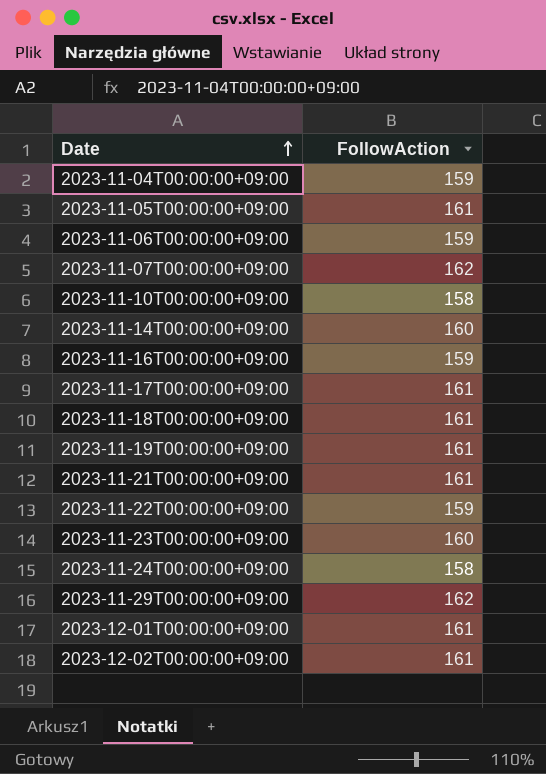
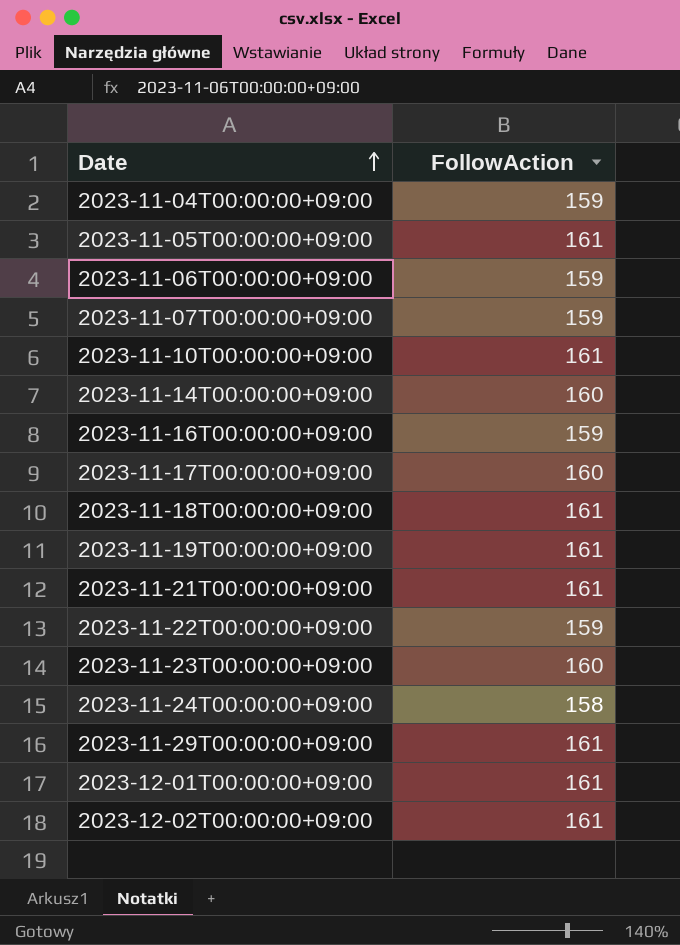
2023-11-07T00:00:00+09:00 | FollowAction: 162 -> 159
2023-11-10T00:00:00+09:00 | FollowAction: 158 -> 161
2023-11-17T00:00:00+09:00 | FollowAction: 161 -> 160
2023-11-29T00:00:00+09:00 | FollowAction: 162 -> 161

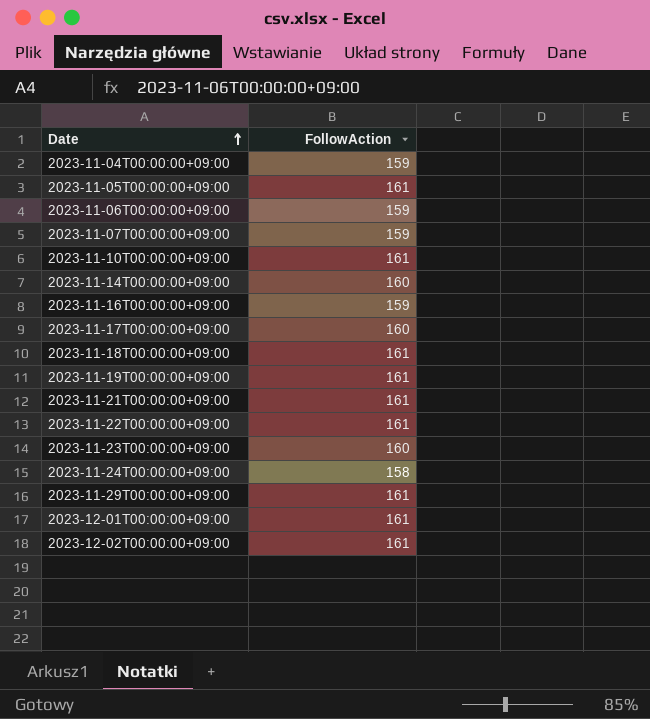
2023-11-22T00:00:00+09:00 | FollowAction: 159 -> 161

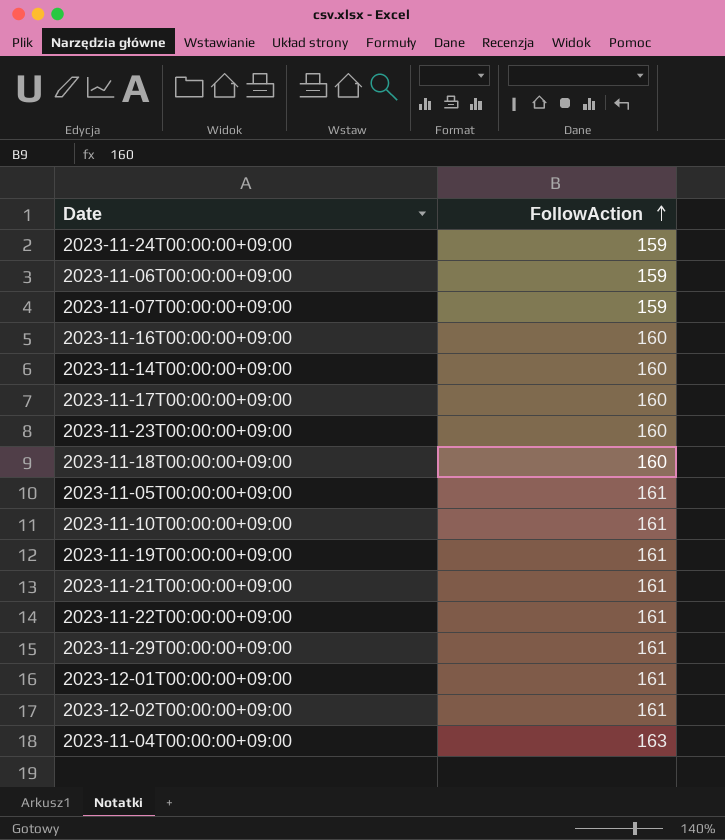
row order: Date ascending -> FollowAction ascending
2023-11-24T00:00:00+09:00 | FollowAction: 158 -> 159
2023-11-16T00:00:00+09:00 | FollowAction: 159 -> 160
2023-11-18T00:00:00+09:00 | FollowAction: 161 -> 160
2023-11-04T00:00:00+09:00 | FollowAction: 159 -> 163

